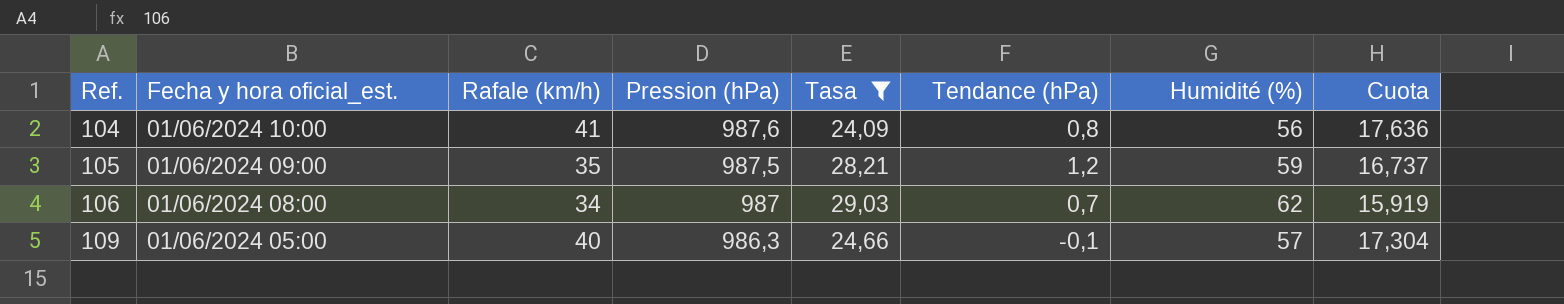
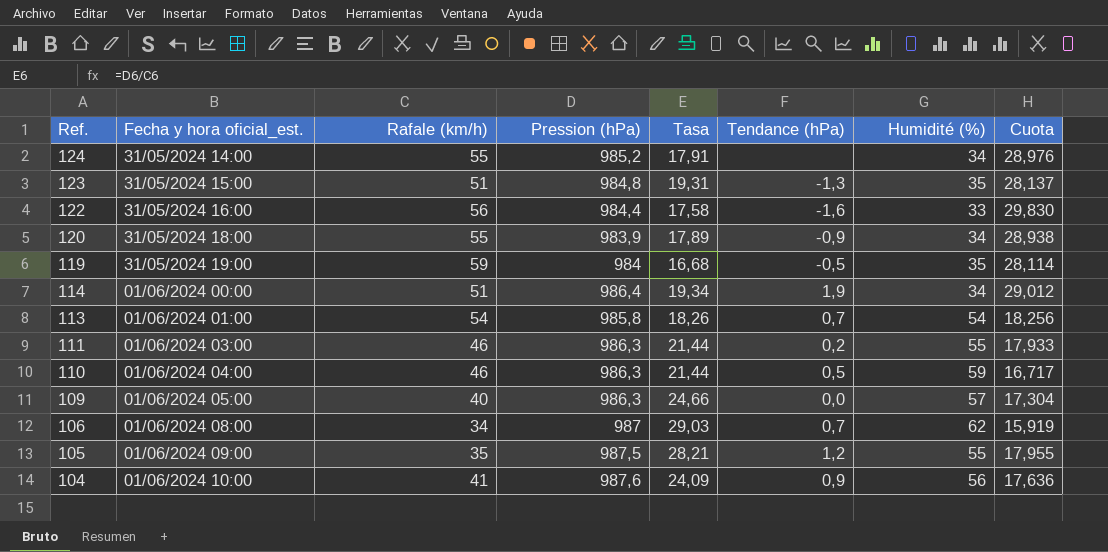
filter: Tasa >= 24,09 -> none
row order: Ref. ascending -> Ref. descending
109 | Tendance (hPa): -0,1 -> 0,0
105 | Humidité (%): 59 -> 55
105 | Cuota: 16,737 -> 17,955
104 | Tendance (hPa): 0,8 -> 0,9

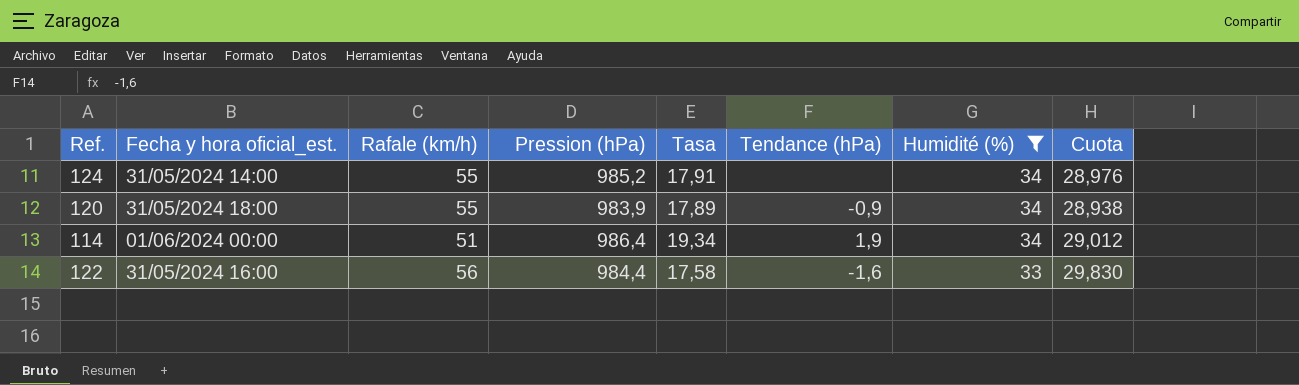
filter: none -> Humidité (%) <= 34
row order: Ref. descending -> Humidité (%) descending

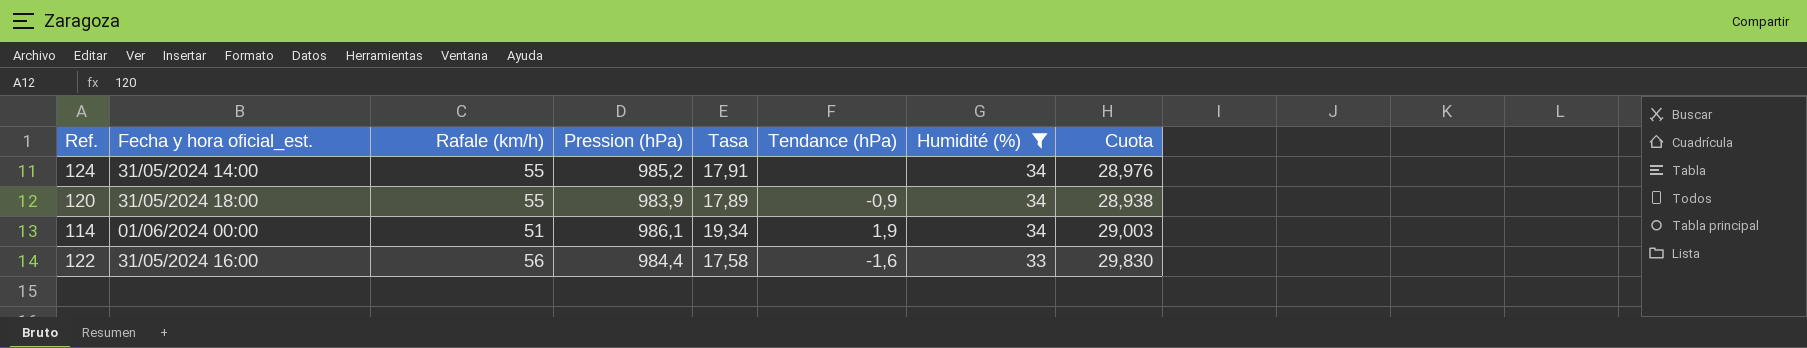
114 | Pression (hPa): 986,4 -> 986,1
114 | Cuota: 29,012 -> 29,003

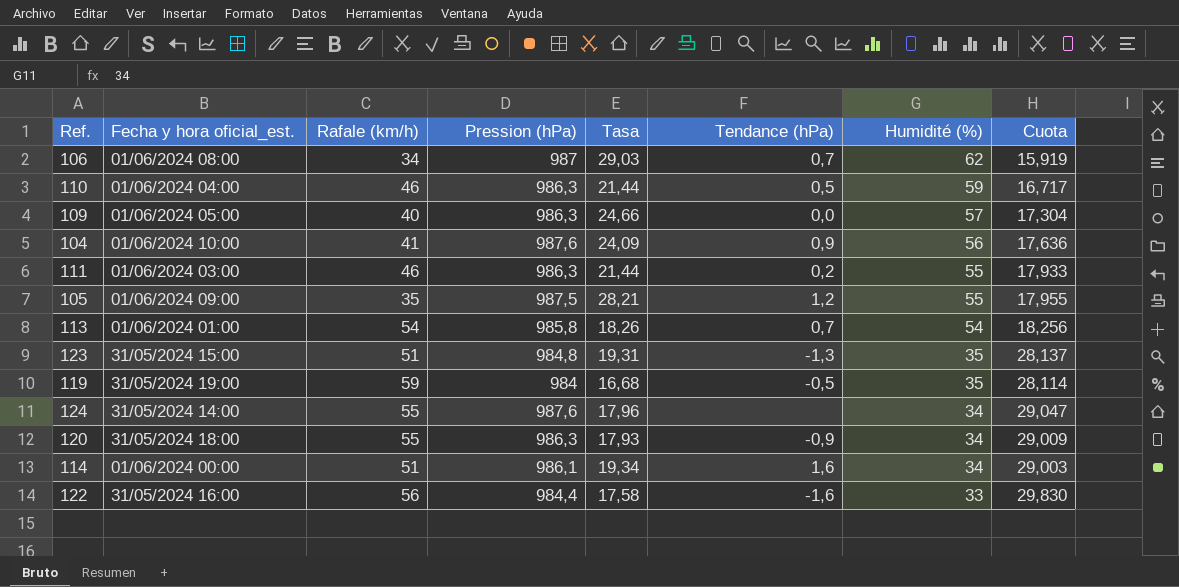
filter: Humidité (%) <= 34 -> none
124 | Pression (hPa): 985,2 -> 987,6
124 | Tasa: 17,91 -> 17,96
124 | Cuota: 28,976 -> 29,047
120 | Pression (hPa): 983,9 -> 986,3
120 | Tasa: 17,89 -> 17,93
120 | Cuota: 28,938 -> 29,009
114 | Tendance (hPa): 1,9 -> 1,6

